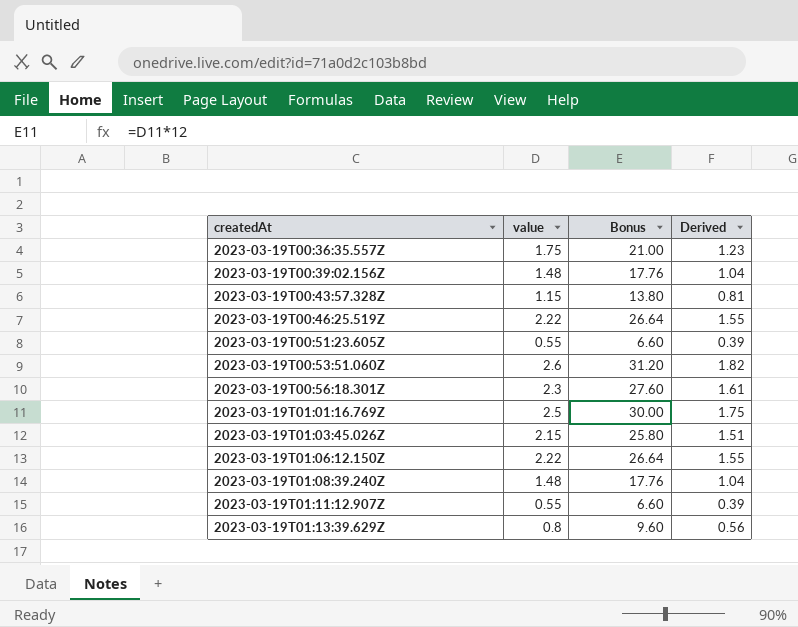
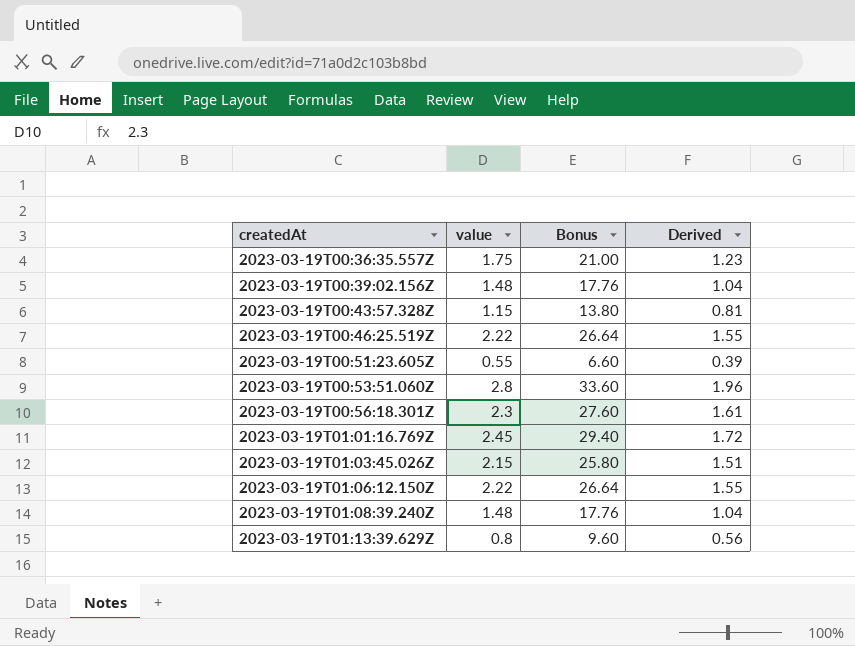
row 2023-03-19T01:11:12.907Z: 0.55 | 6.60 | 0.39 -> none
2023-03-19T00:53:51.060Z | value: 2.6 -> 2.8
2023-03-19T00:53:51.060Z | Bonus: 31.20 -> 33.60
2023-03-19T00:53:51.060Z | Derived: 1.82 -> 1.96
2023-03-19T01:01:16.769Z | value: 2.5 -> 2.45
2023-03-19T01:01:16.769Z | Bonus: 30.00 -> 29.40
2023-03-19T01:01:16.769Z | Derived: 1.75 -> 1.72

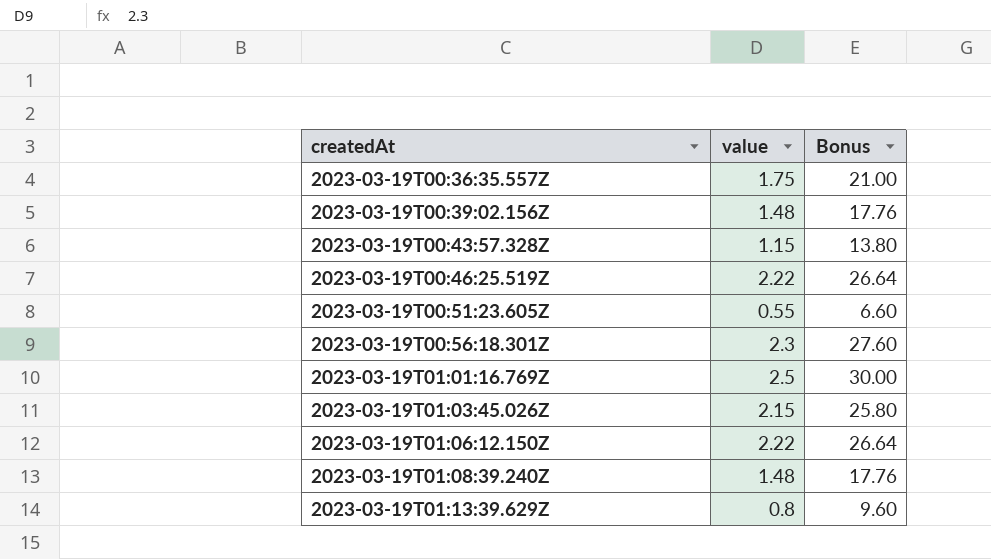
column Derived | formula: [value] * 0.7 -> none
row 2023-03-19T00:53:51.060Z: 2.8 | 33.60 | 1.96 -> none
2023-03-19T01:01:16.769Z | value: 2.45 -> 2.5
2023-03-19T01:01:16.769Z | Bonus: 29.40 -> 30.00

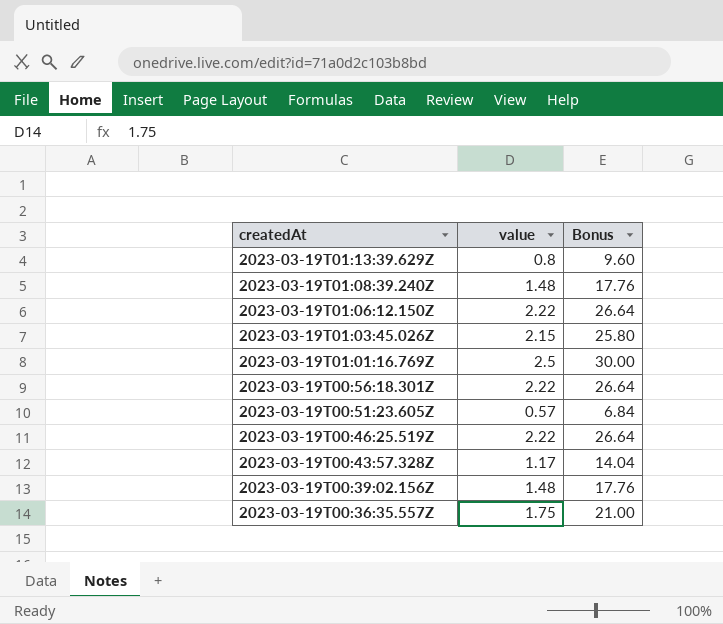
row order: createdAt ascending -> createdAt descending
2023-03-19T00:56:18.301Z | value: 2.3 -> 2.22
2023-03-19T00:56:18.301Z | Bonus: 27.60 -> 26.64
2023-03-19T00:51:23.605Z | value: 0.55 -> 0.57
2023-03-19T00:51:23.605Z | Bonus: 6.60 -> 6.84
2023-03-19T00:43:57.328Z | value: 1.15 -> 1.17
2023-03-19T00:43:57.328Z | Bonus: 13.80 -> 14.04

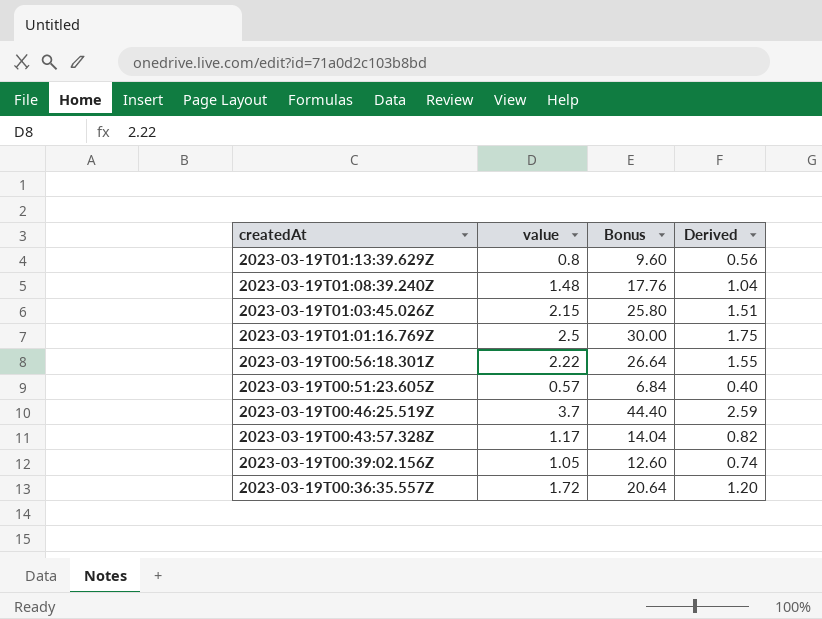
column Derived | formula: none -> [value] * 0.7
row 2023-03-19T01:06:12.150Z: 2.22 | 26.64 -> none
2023-03-19T00:46:25.519Z | value: 2.22 -> 3.7
2023-03-19T00:46:25.519Z | Bonus: 26.64 -> 44.40
2023-03-19T00:39:02.156Z | value: 1.48 -> 1.05
2023-03-19T00:39:02.156Z | Bonus: 17.76 -> 12.60
2023-03-19T00:36:35.557Z | value: 1.75 -> 1.72
2023-03-19T00:36:35.557Z | Bonus: 21.00 -> 20.64

